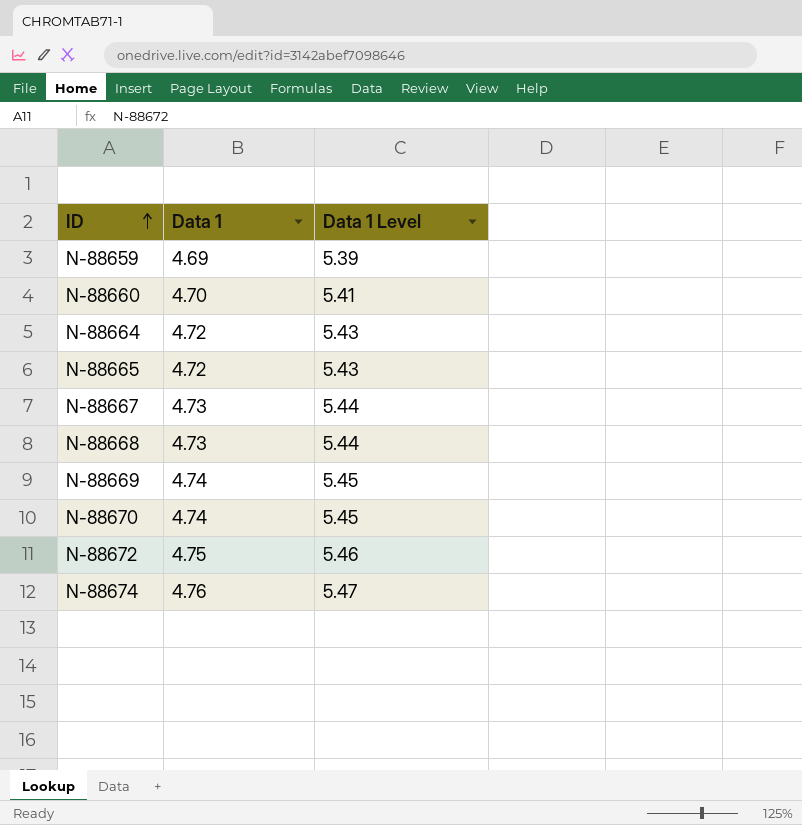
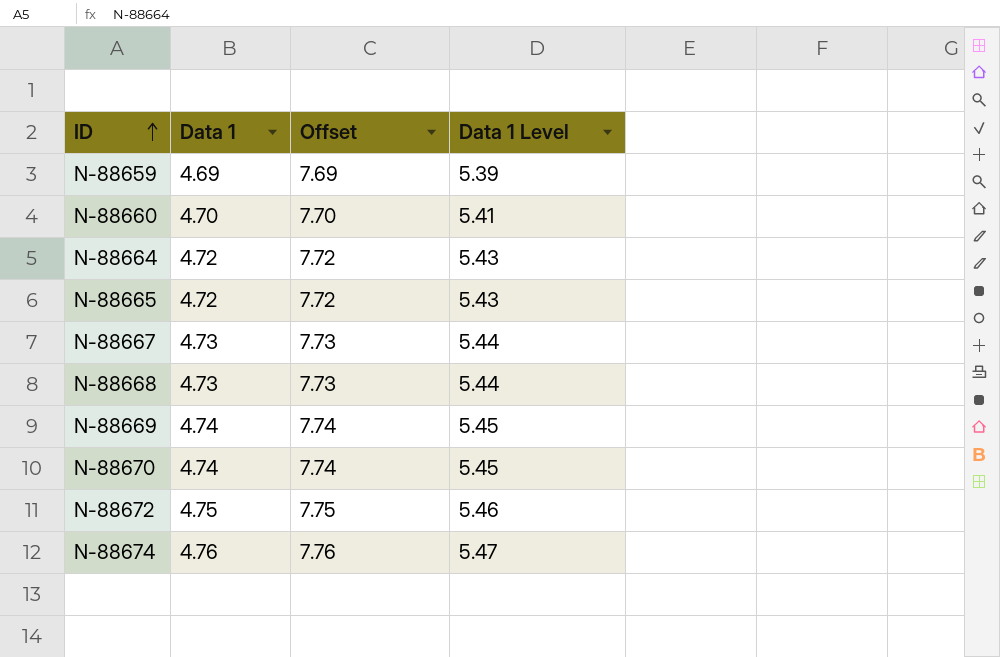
column Offset | formula: none -> [Data 1] + 3

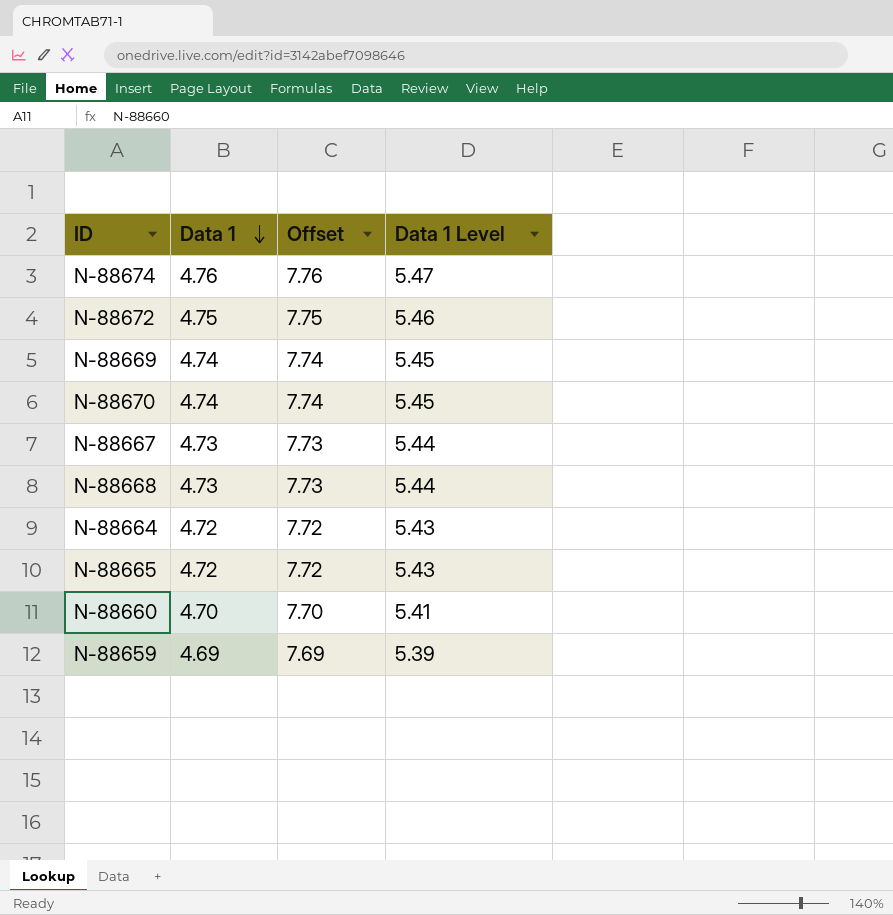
row order: ID ascending -> Data 1 descending

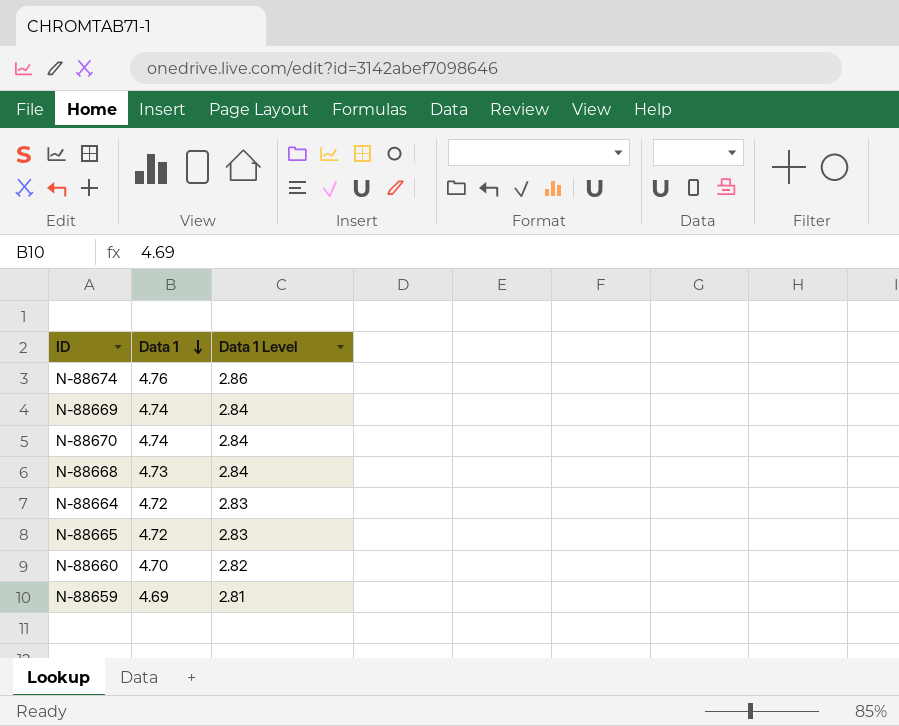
column Offset | formula: [Data 1] + 3 -> none
column Data 1 Level | formula: [Data 1] * 1.15 -> [Data 1] * 0.6
row N-88672: 4.75 | 7.75 | 5.46 -> none
row N-88667: 4.73 | 7.73 | 5.44 -> none

